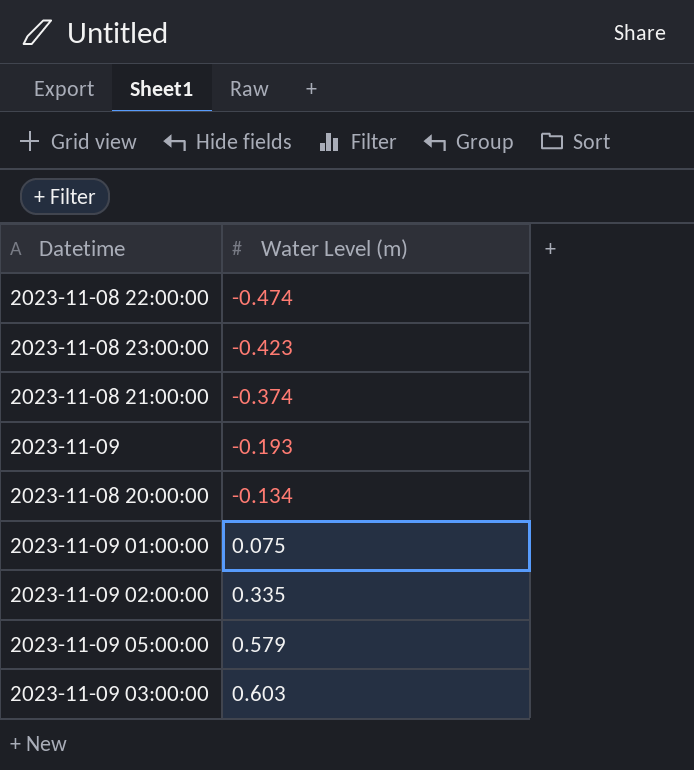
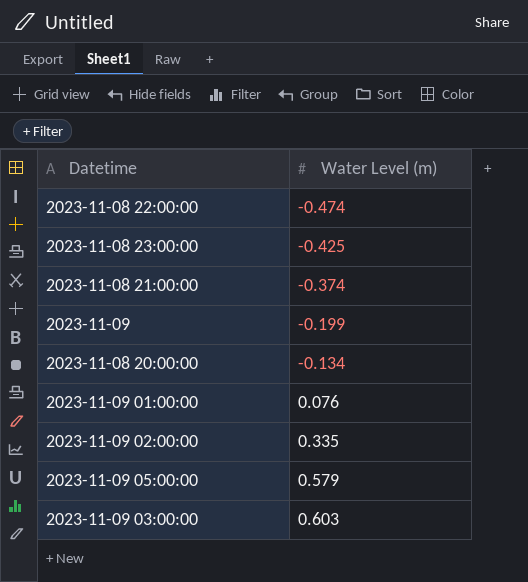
2023-11-08 23:00:00 | Water Level (m): -0.423 -> -0.425
2023-11-09 | Water Level (m): -0.193 -> -0.199
2023-11-09 01:00:00 | Water Level (m): 0.075 -> 0.076

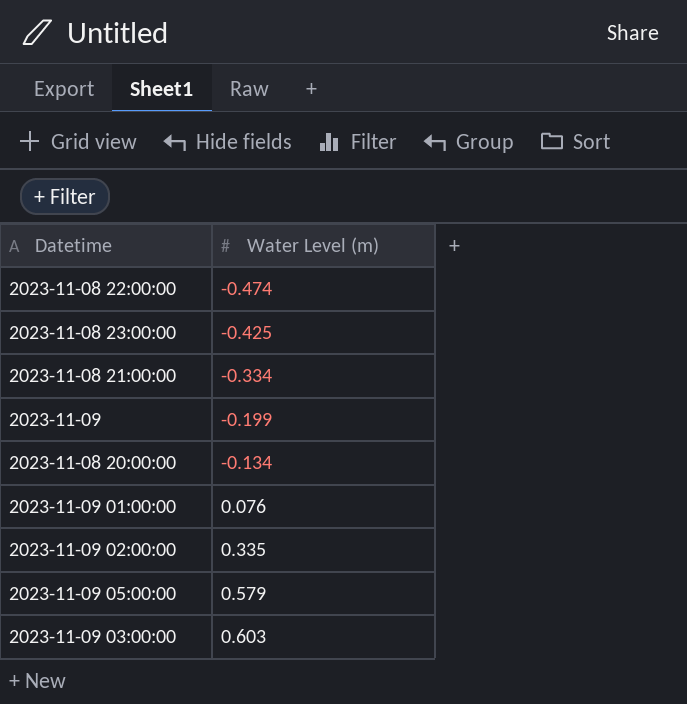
2023-11-08 21:00:00 | Water Level (m): -0.374 -> -0.334

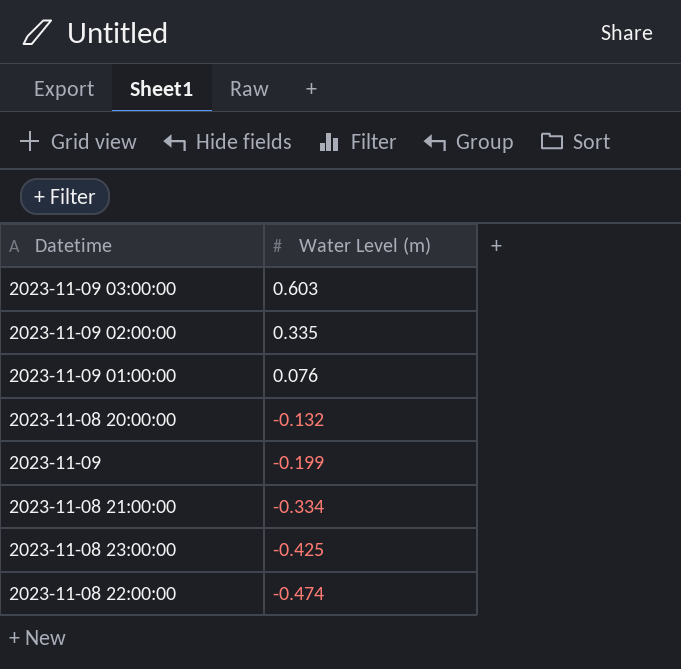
row order: Water Level (m) ascending -> Water Level (m) descending
row 2023-11-09 05:00:00: 0.579 -> none
2023-11-08 20:00:00 | Water Level (m): -0.134 -> -0.132

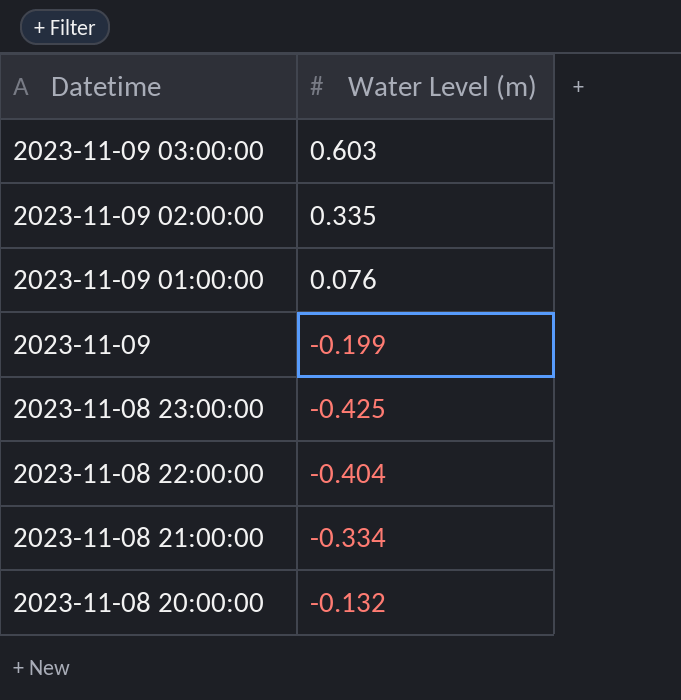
row order: Water Level (m) descending -> Datetime descending
2023-11-08 22:00:00 | Water Level (m): -0.474 -> -0.404

